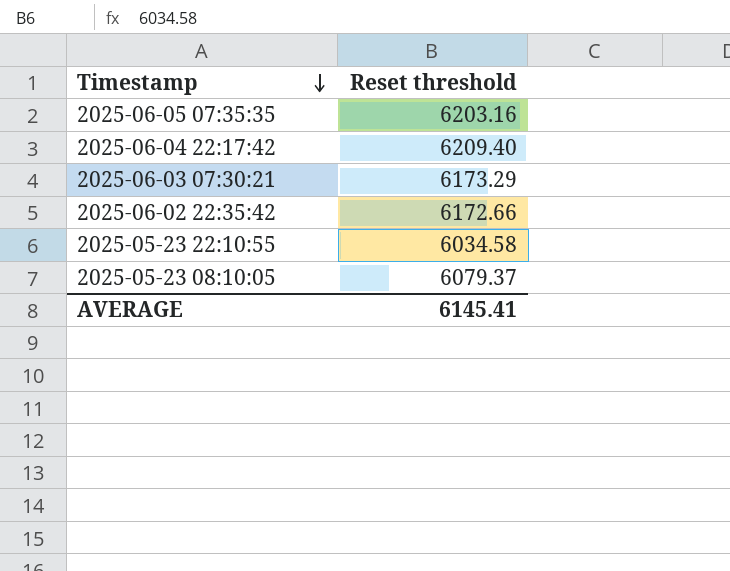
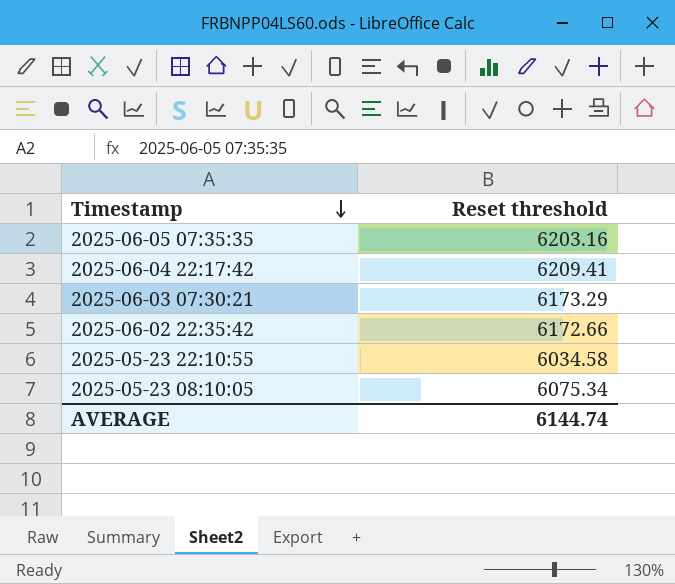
2025-06-04 22:17:42 | Reset threshold: 6209.40 -> 6209.41
2025-05-23 08:10:05 | Reset threshold: 6079.37 -> 6075.34
AVERAGE | Reset threshold: 6145.41 -> 6144.74

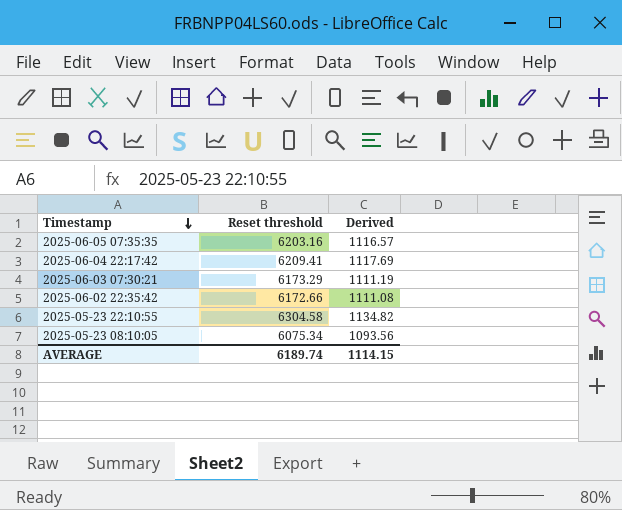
column Derived | formula: none -> [Reset threshold] * 0.18
2025-05-23 22:10:55 | Reset threshold: 6034.58 -> 6304.58
AVERAGE | Reset threshold: 6144.74 -> 6189.74

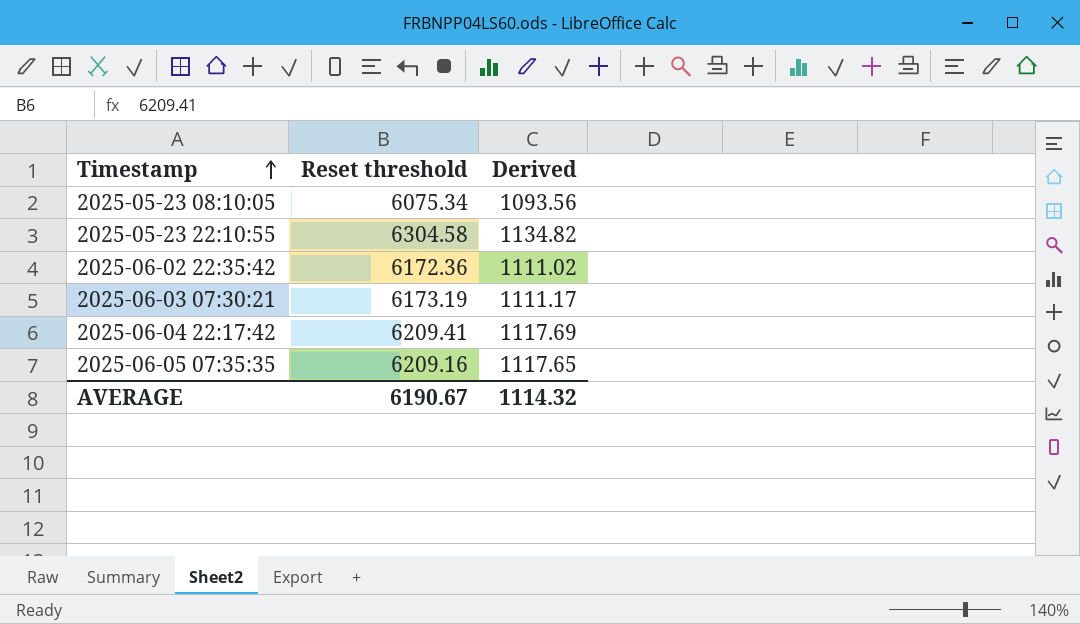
row order: Timestamp descending -> Timestamp ascending
2025-06-02 22:35:42 | Reset threshold: 6172.66 -> 6172.36
2025-06-02 22:35:42 | Derived: 1111.08 -> 1111.02
2025-06-03 07:30:21 | Reset threshold: 6173.29 -> 6173.19
2025-06-03 07:30:21 | Derived: 1111.19 -> 1111.17
2025-06-05 07:35:35 | Reset threshold: 6203.16 -> 6209.16
2025-06-05 07:35:35 | Derived: 1116.57 -> 1117.65
AVERAGE | Reset threshold: 6189.74 -> 6190.67
AVERAGE | Derived: 1114.15 -> 1114.32

